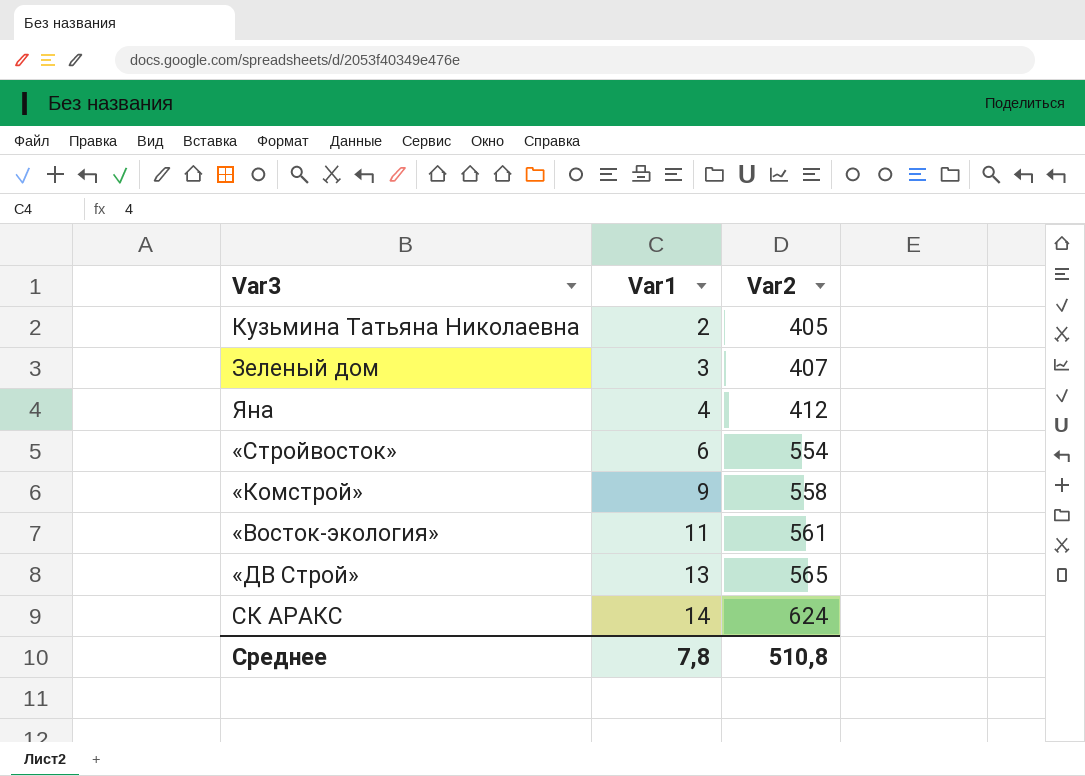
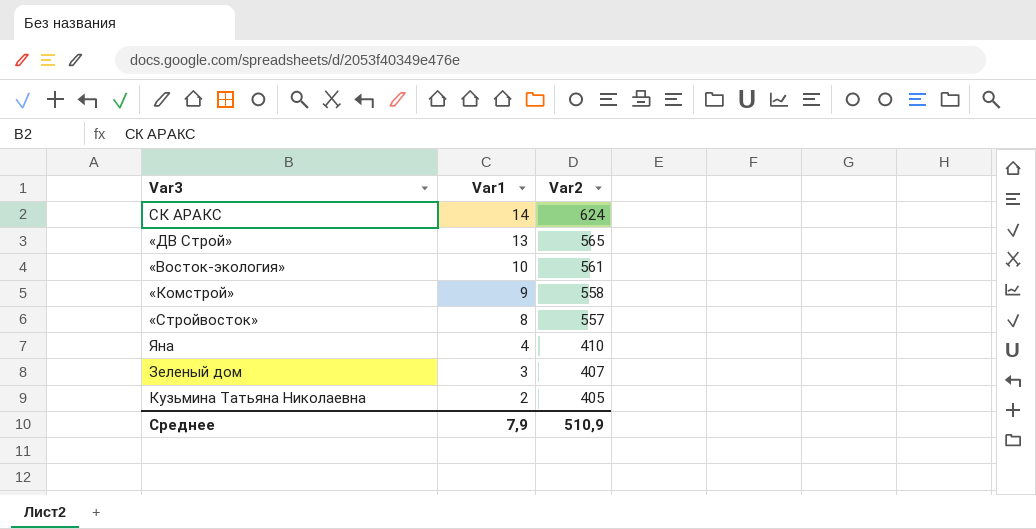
row order: Var1 ascending -> Var1 descending
«Восток-экология» | Var1: 11 -> 10
«Стройвосток» | Var1: 6 -> 8
«Стройвосток» | Var2: 554 -> 557
Яна | Var2: 412 -> 410
Среднее | Var1: 7,8 -> 7,9
Среднее | Var2: 510,8 -> 510,9

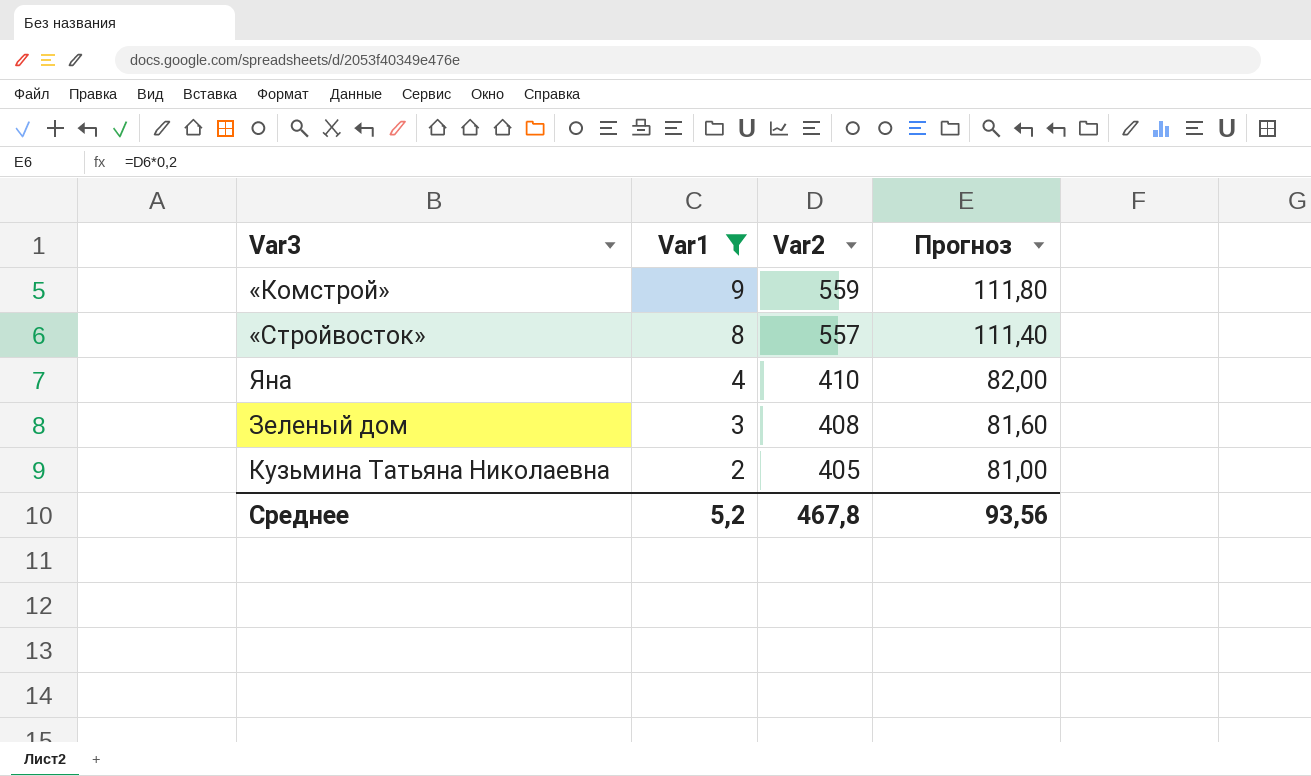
filter: none -> Var1 <= 9
column Прогноз | formula: none -> [Var2] * 0,2
«Комстрой» | Var2: 558 -> 559
Зеленый дом | Var2: 407 -> 408
Среднее | Var1: 7,9 -> 5,2
Среднее | Var2: 510,9 -> 467,8

